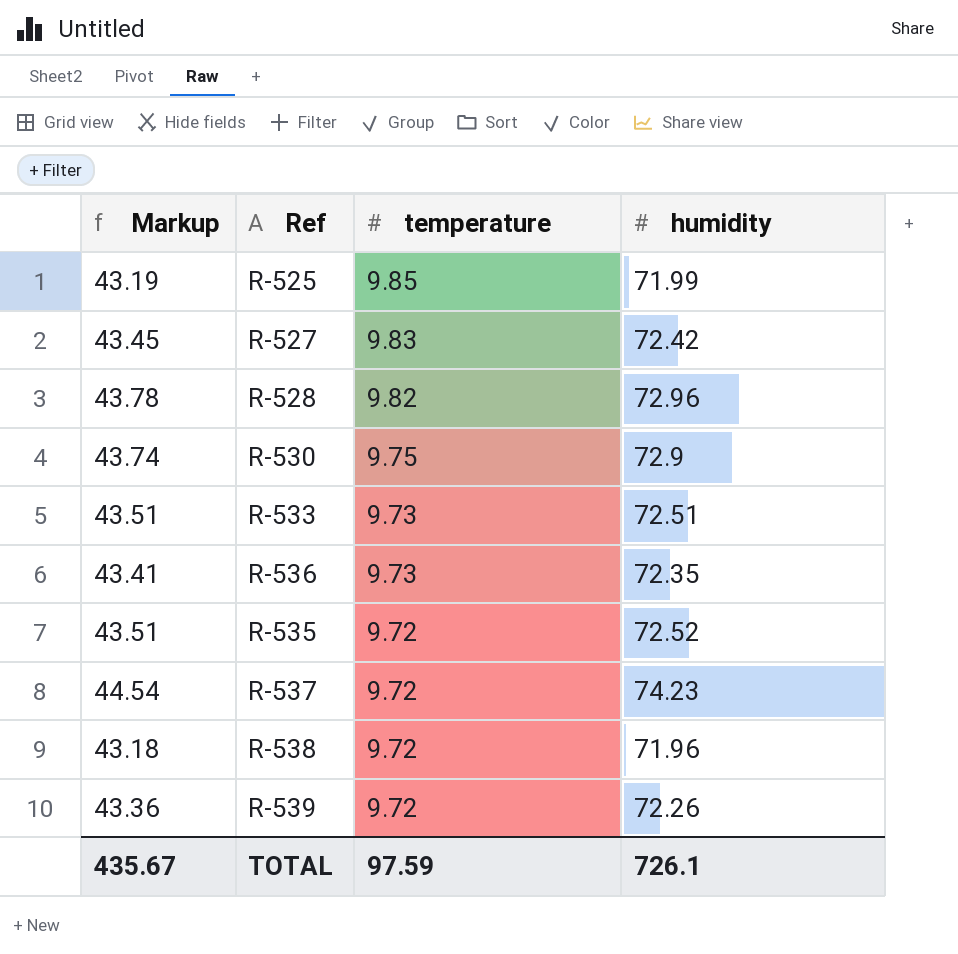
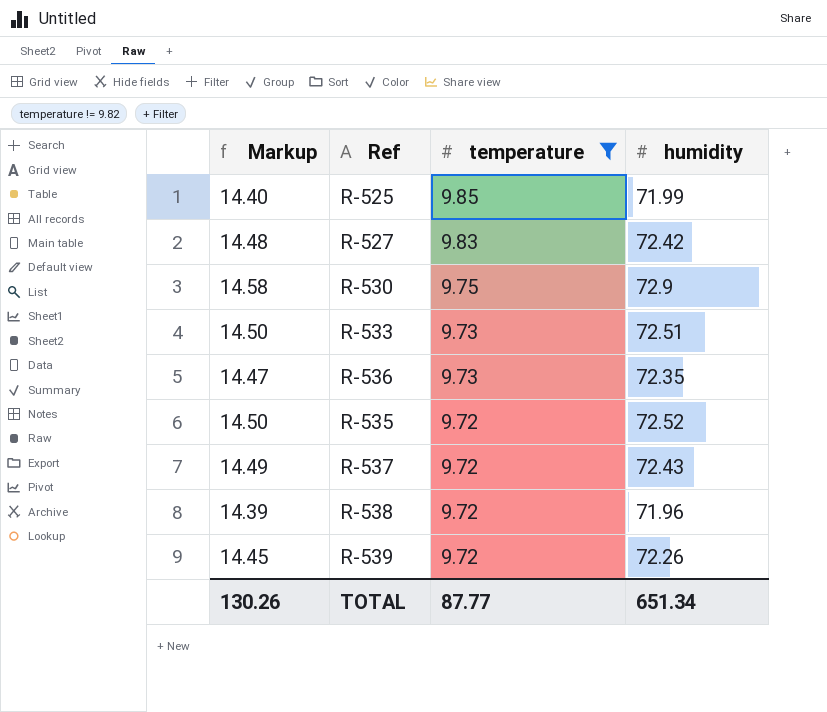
filter: none -> temperature != 9.82
column Markup | formula: [humidity] * 0.6 -> [humidity] * 0.2
R-537 | humidity: 74.23 -> 72.43
TOTAL | Markup: 435.67 -> 130.26
TOTAL | temperature: 97.59 -> 87.77
TOTAL | humidity: 726.1 -> 651.34

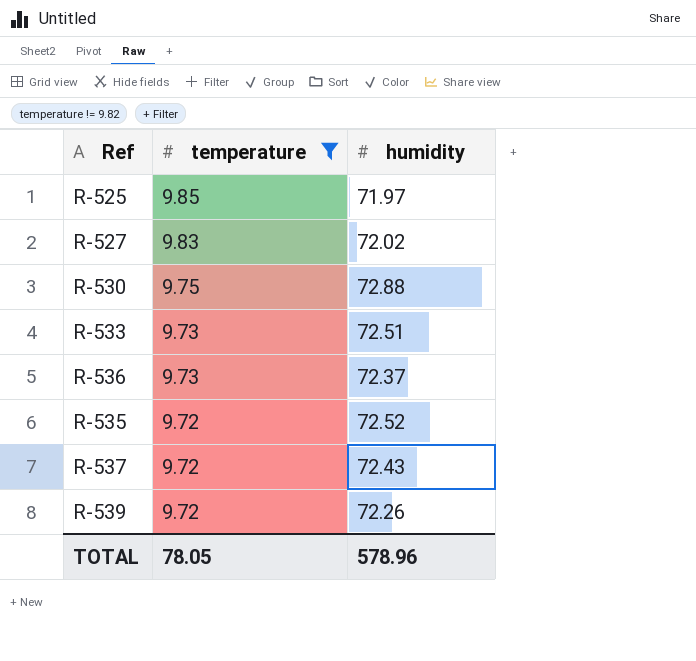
column Markup | formula: [humidity] * 0.2 -> none
row R-538: 14.39 | 9.72 | 71.96 -> none
R-525 | humidity: 71.99 -> 71.97
R-527 | humidity: 72.42 -> 72.02
R-530 | humidity: 72.9 -> 72.88
R-536 | humidity: 72.35 -> 72.37
TOTAL | temperature: 87.77 -> 78.05
TOTAL | humidity: 651.34 -> 578.96

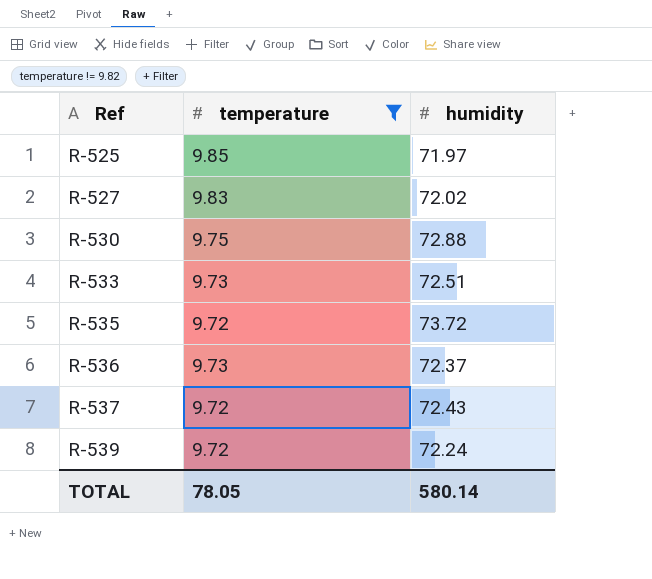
row order: temperature descending -> Ref ascending
R-535 | humidity: 72.52 -> 73.72
R-539 | humidity: 72.26 -> 72.24
TOTAL | humidity: 578.96 -> 580.14

